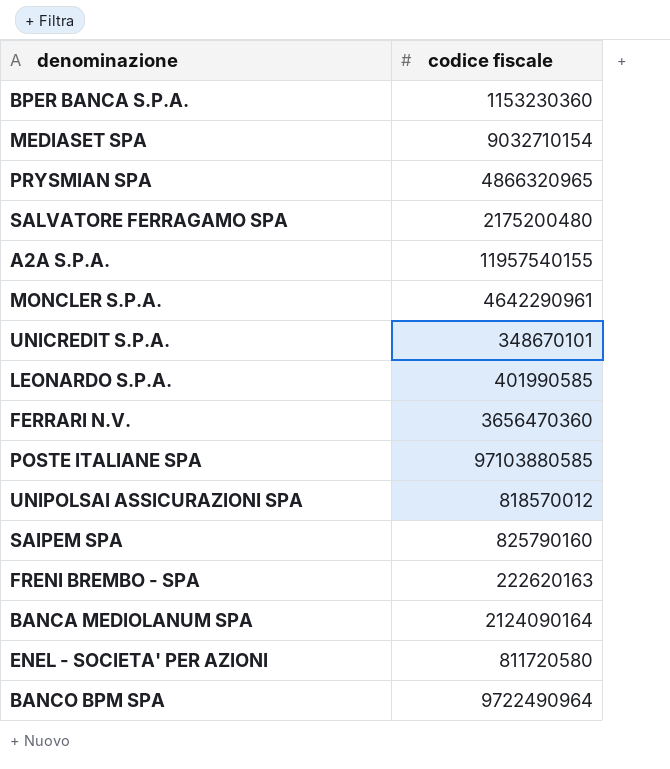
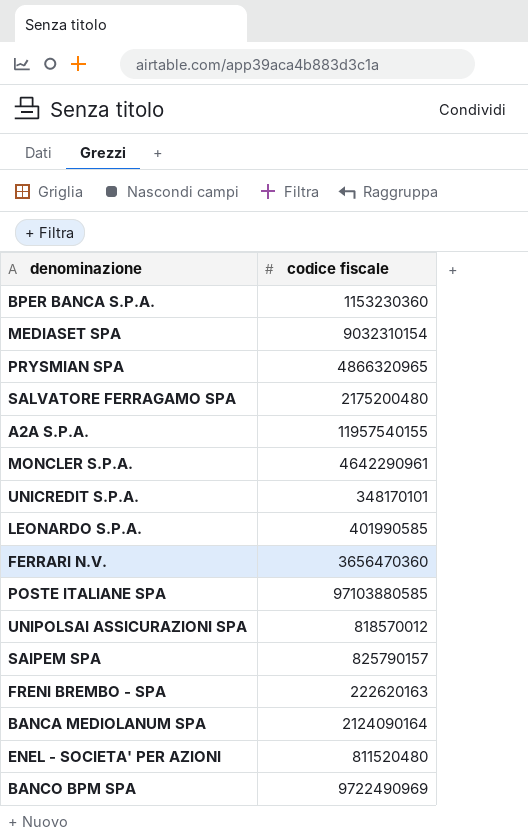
MEDIASET SPA | codice fiscale: 9032710154 -> 9032310154
UNICREDIT S.P.A. | codice fiscale: 348670101 -> 348170101
SAIPEM SPA | codice fiscale: 825790160 -> 825790157
ENEL - SOCIETA' PER AZIONI | codice fiscale: 811720580 -> 811520480
BANCO BPM SPA | codice fiscale: 9722490964 -> 9722490969

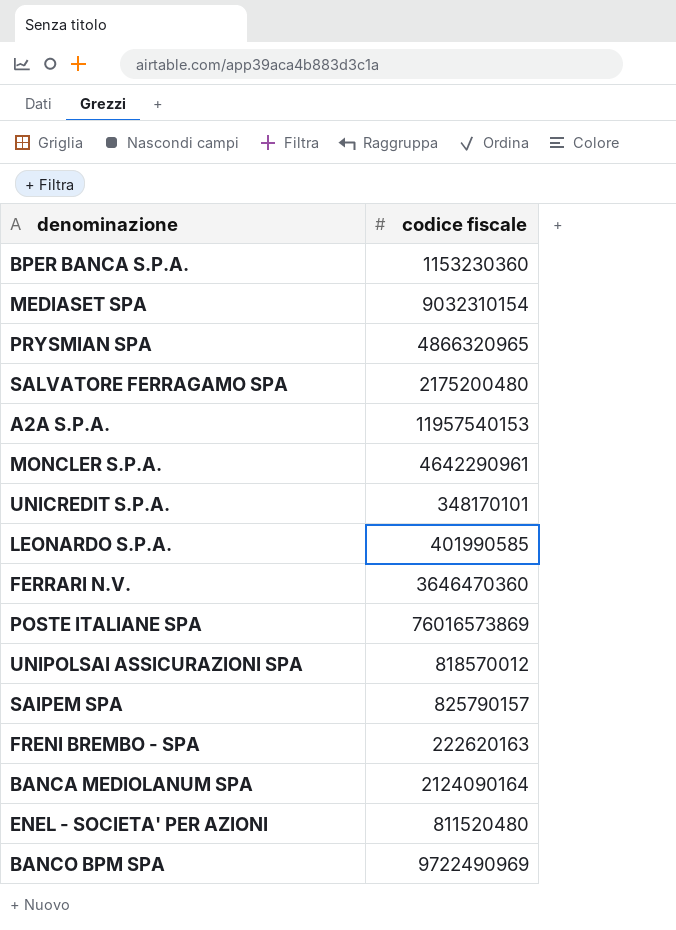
A2A S.P.A. | codice fiscale: 11957540155 -> 11957540153
FERRARI N.V. | codice fiscale: 3656470360 -> 3646470360
POSTE ITALIANE SPA | codice fiscale: 97103880585 -> 76016573869

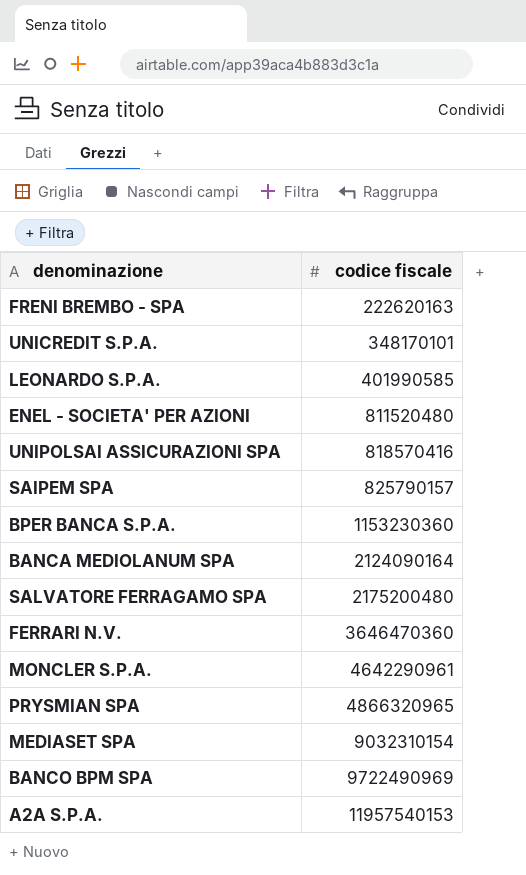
row order: none -> codice fiscale ascending
row POSTE ITALIANE SPA: 76016573869 -> none
UNIPOLSAI ASSICURAZIONI SPA | codice fiscale: 818570012 -> 818570416

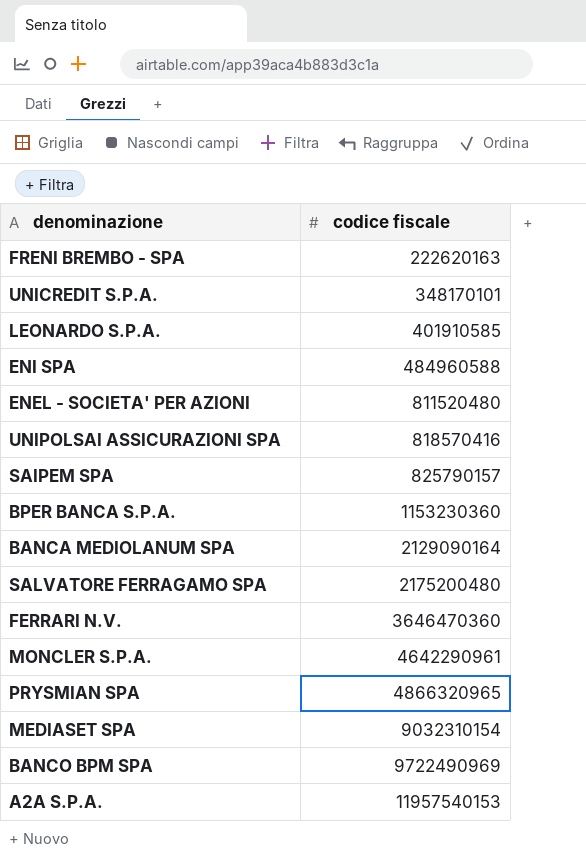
LEONARDO S.P.A. | codice fiscale: 401990585 -> 401910585
row ENI SPA: none -> 484960588
BANCA MEDIOLANUM SPA | codice fiscale: 2124090164 -> 2129090164

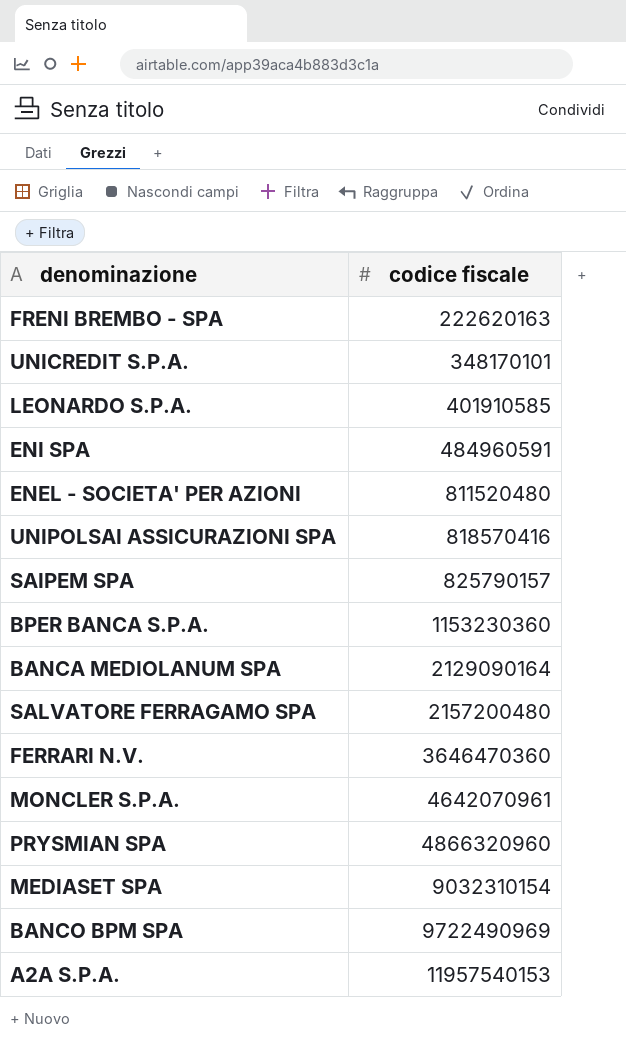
ENI SPA | codice fiscale: 484960588 -> 484960591
SALVATORE FERRAGAMO SPA | codice fiscale: 2175200480 -> 2157200480
MONCLER S.P.A. | codice fiscale: 4642290961 -> 4642070961
PRYSMIAN SPA | codice fiscale: 4866320965 -> 4866320960

